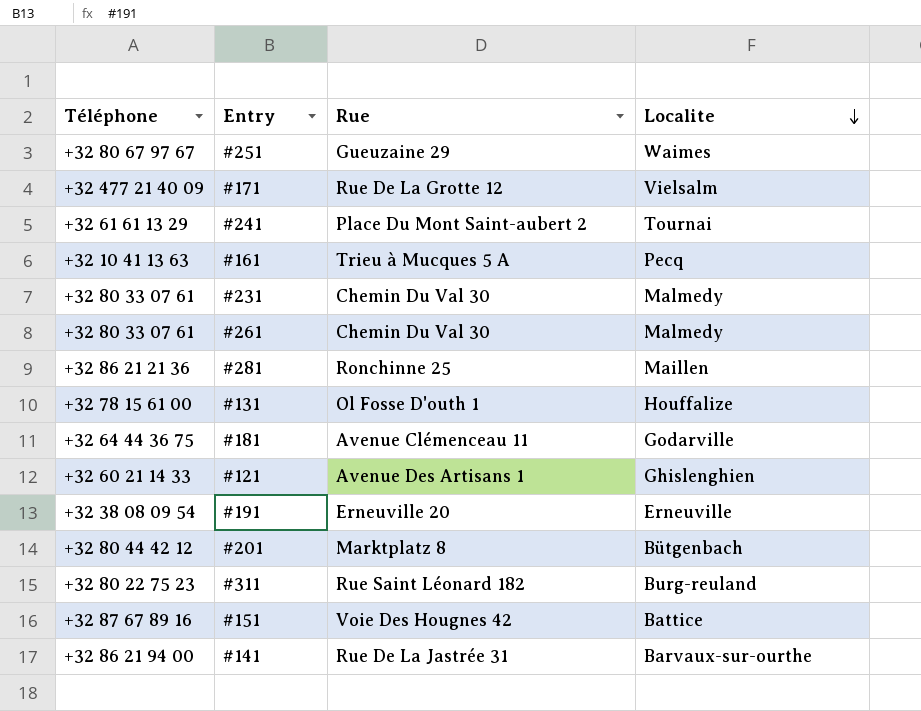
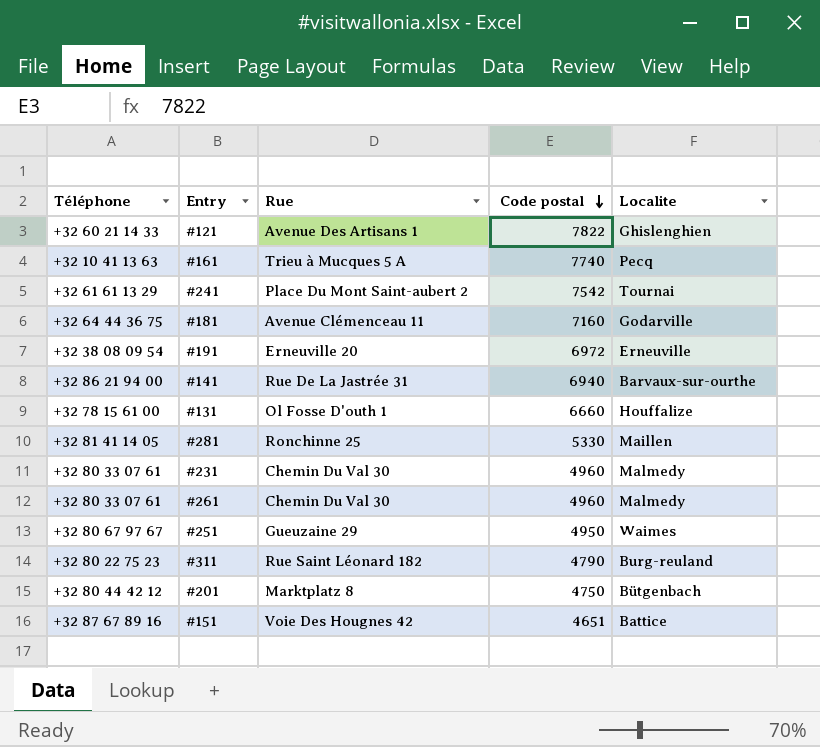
row order: Localite descending -> Code postal descending
column Code postal | position: none -> 4
row #171: +32 477 21 40 09 | Rue De La Grotte 12 | Vielsalm -> none
#281 | Téléphone: +32 86 21 21 36 -> +32 81 41 14 05

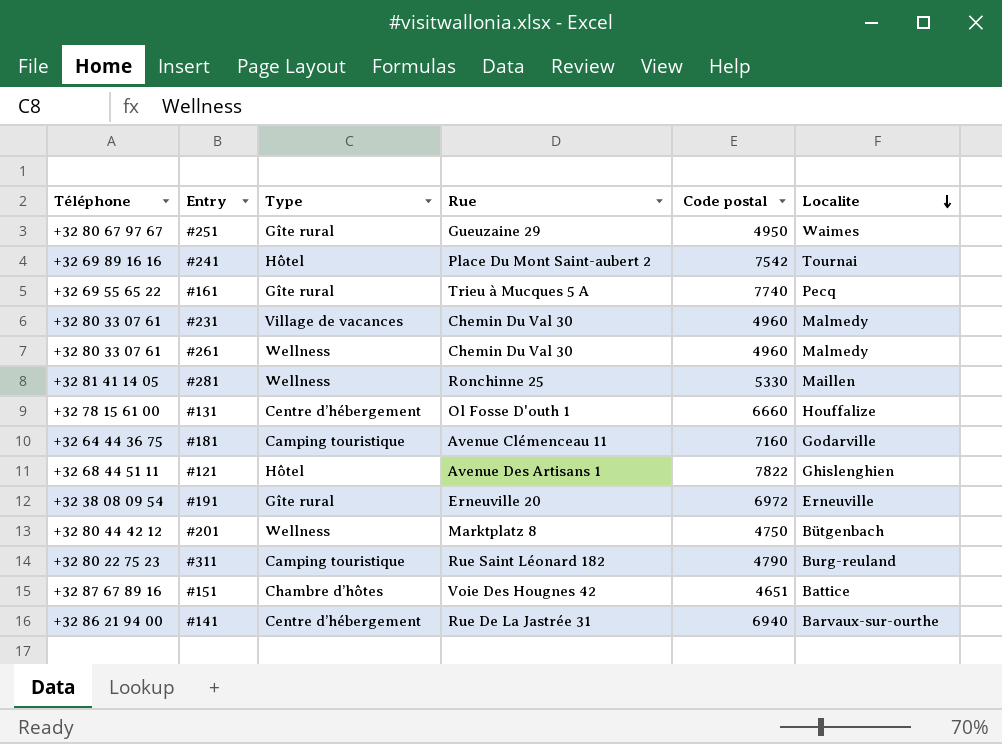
row order: Code postal descending -> Localite descending
column Type | position: none -> 3
#241 | Téléphone: +32 61 61 13 29 -> +32 69 89 16 16
#161 | Téléphone: +32 10 41 13 63 -> +32 69 55 65 22
#121 | Téléphone: +32 60 21 14 33 -> +32 68 44 51 11

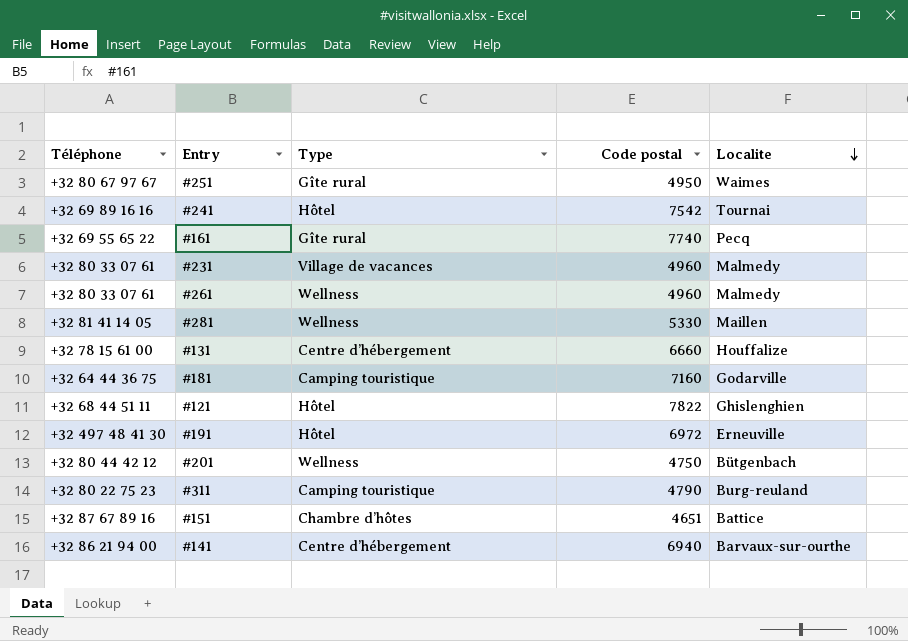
column Rue | position: 4 -> none
#191 | Téléphone: +32 38 08 09 54 -> +32 497 48 41 30
#191 | Type: Gîte rural -> Hôtel

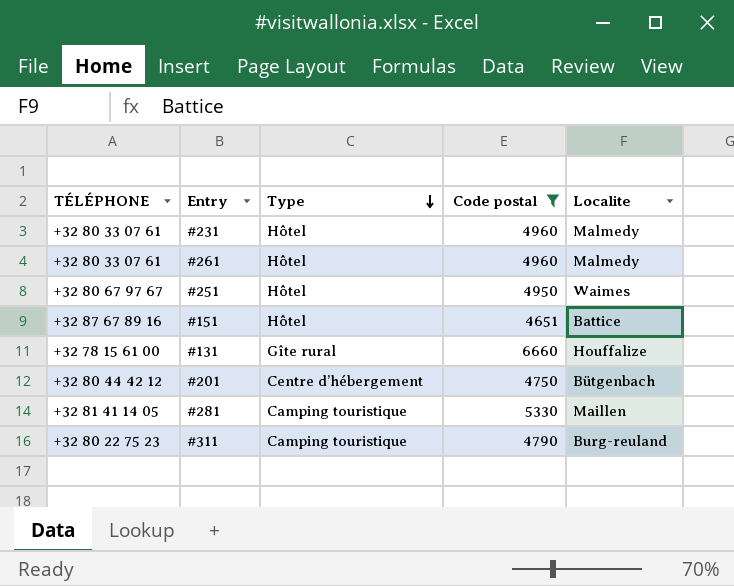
filter: none -> Code postal <= 6660
row order: Localite descending -> Type descending
column name: Téléphone -> TÉLÉPHONE
#231 | Type: Village de vacances -> Hôtel
#261 | Type: Wellness -> Hôtel
#251 | Type: Gîte rural -> Hôtel
#151 | Type: Chambre d’hôtes -> Hôtel
#131 | Type: Centre d’hébergement -> Gîte rural
#201 | Type: Wellness -> Centre d’hébergement
#281 | Type: Wellness -> Camping touristique

